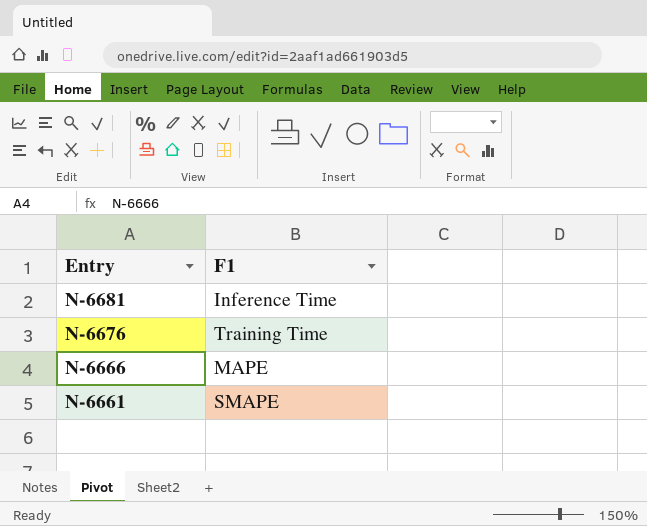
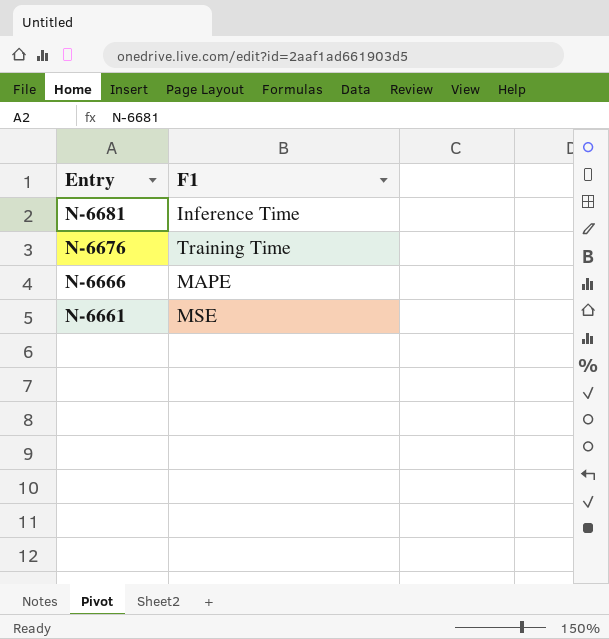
N-6661 | F1: SMAPE -> MSE

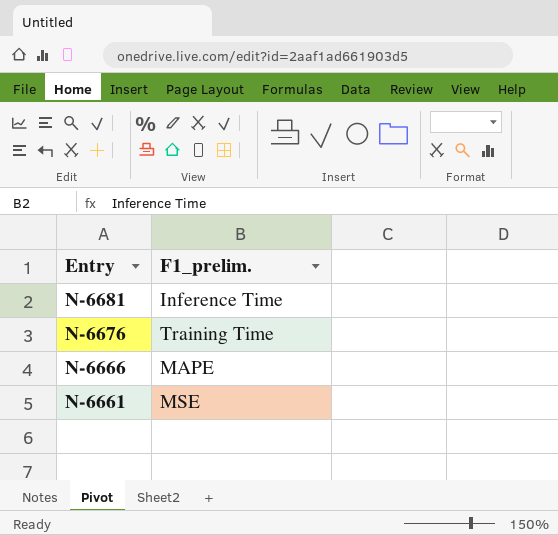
column name: F1 -> F1_prelim.

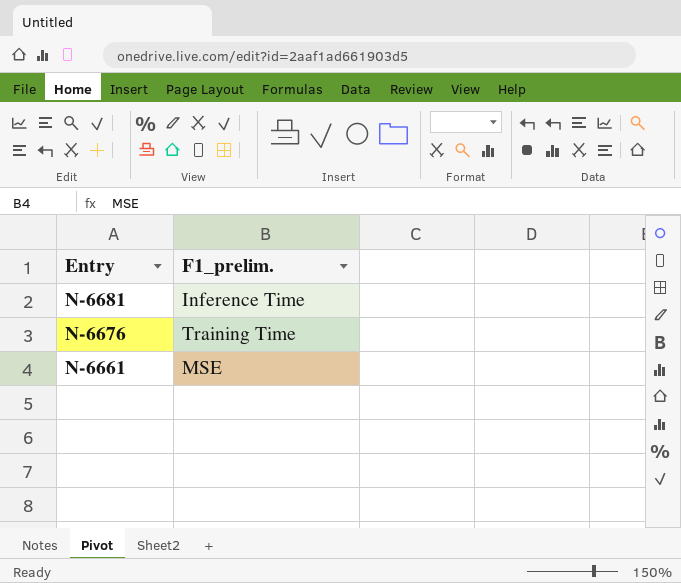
row N-6666: MAPE -> none

